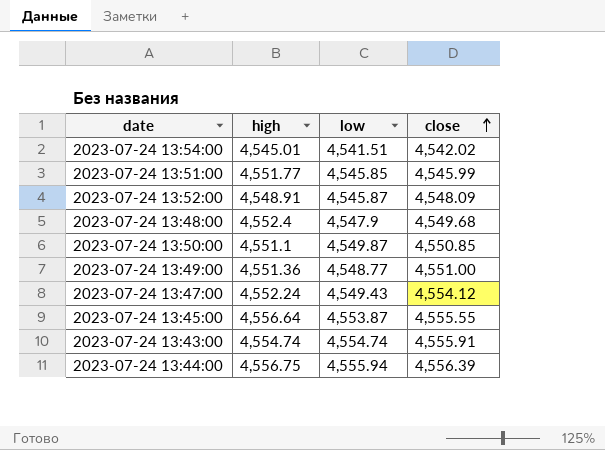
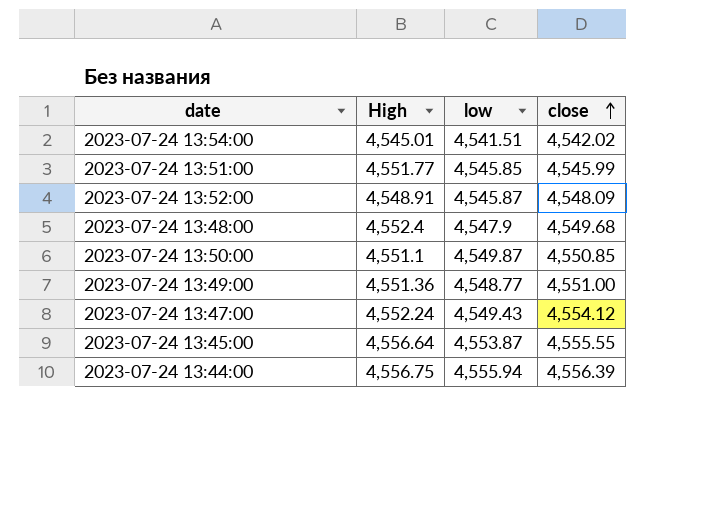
column name: high -> High
row 2023-07-24 13:43:00: 4,554.74 | 4,554.74 | 4,555.91 -> none

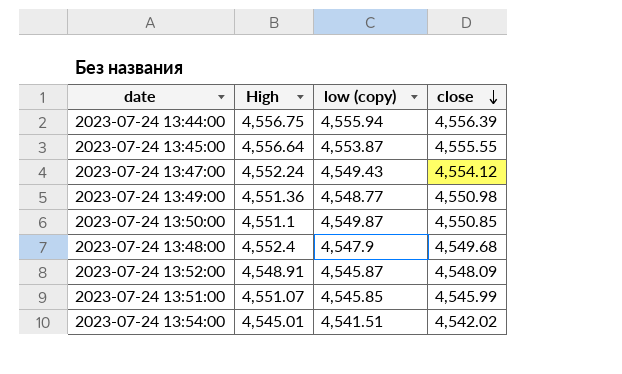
row order: close ascending -> close descending
column name: low -> low (copy)
2023-07-24 13:49:00 | close: 4,551.00 -> 4,550.98
2023-07-24 13:51:00 | High: 4,551.77 -> 4,551.07

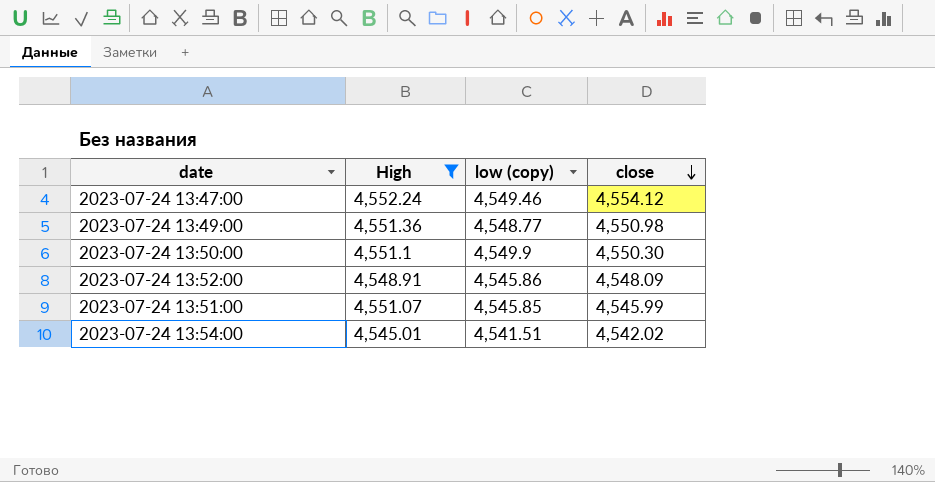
filter: none -> High <= 4,552.24
2023-07-24 13:47:00 | low (copy): 4,549.43 -> 4,549.46
2023-07-24 13:50:00 | low (copy): 4,549.87 -> 4,549.9
2023-07-24 13:50:00 | close: 4,550.85 -> 4,550.30
2023-07-24 13:52:00 | low (copy): 4,545.87 -> 4,545.86

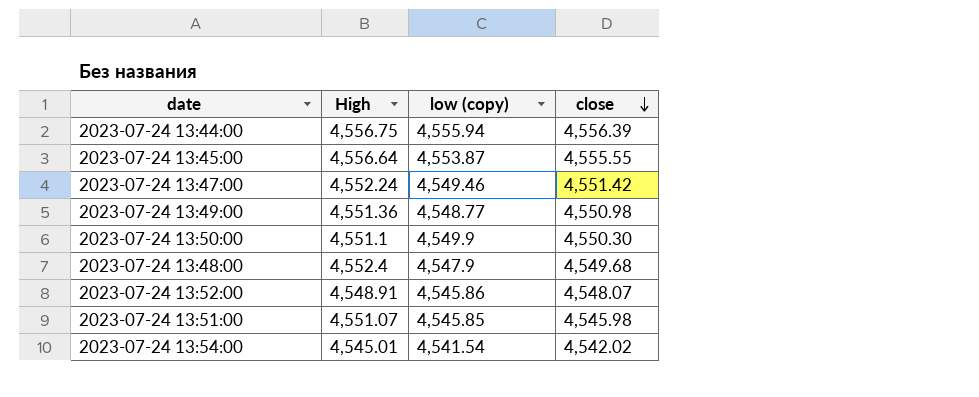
filter: High <= 4,552.24 -> none
2023-07-24 13:47:00 | close: 4,554.12 -> 4,551.42
2023-07-24 13:52:00 | close: 4,548.09 -> 4,548.07
2023-07-24 13:51:00 | close: 4,545.99 -> 4,545.98
2023-07-24 13:54:00 | low (copy): 4,541.51 -> 4,541.54

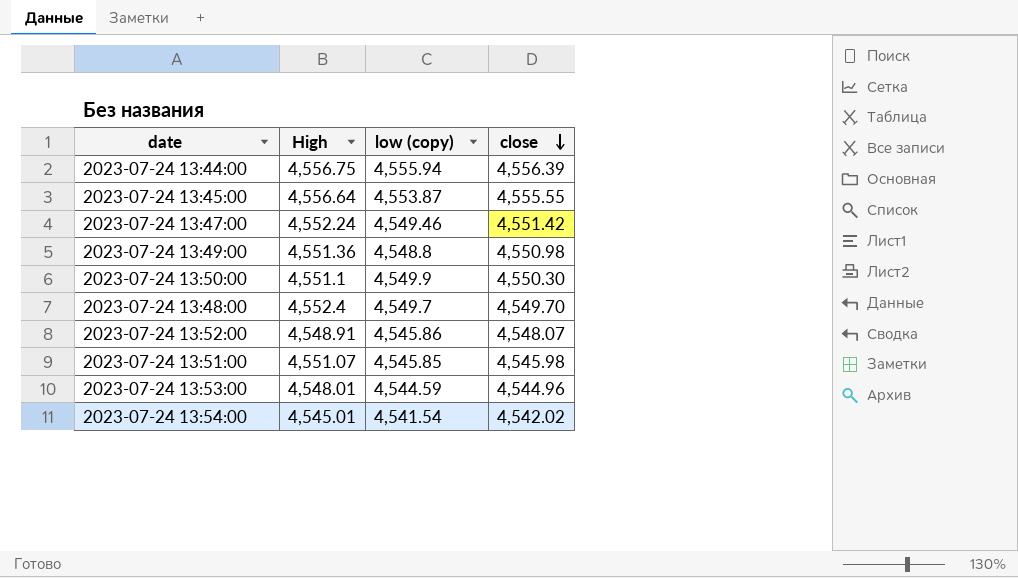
2023-07-24 13:49:00 | low (copy): 4,548.77 -> 4,548.8
2023-07-24 13:48:00 | low (copy): 4,547.9 -> 4,549.7
2023-07-24 13:48:00 | close: 4,549.68 -> 4,549.70
row 2023-07-24 13:53:00: none -> 4,548.01 | 4,544.59 | 4,544.96

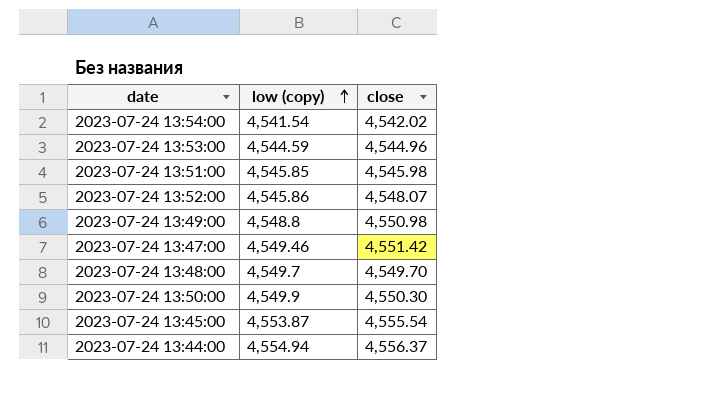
row order: close descending -> low (copy) ascending
column High | position: 2 -> none
2023-07-24 13:45:00 | close: 4,555.55 -> 4,555.54
2023-07-24 13:44:00 | low (copy): 4,555.94 -> 4,554.94
2023-07-24 13:44:00 | close: 4,556.39 -> 4,556.37

